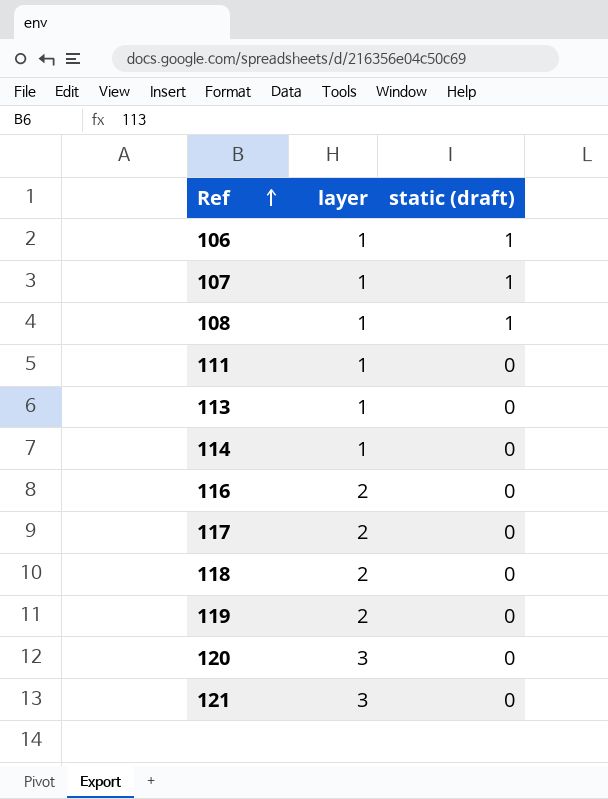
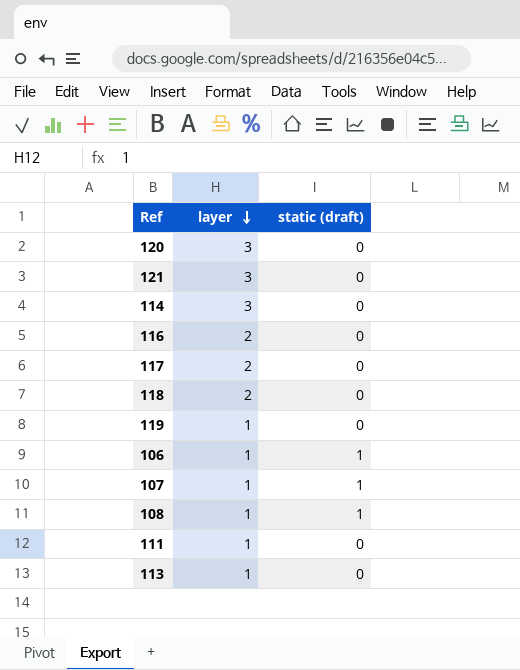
row order: Ref ascending -> layer descending
114 | layer: 1 -> 3
119 | layer: 2 -> 1

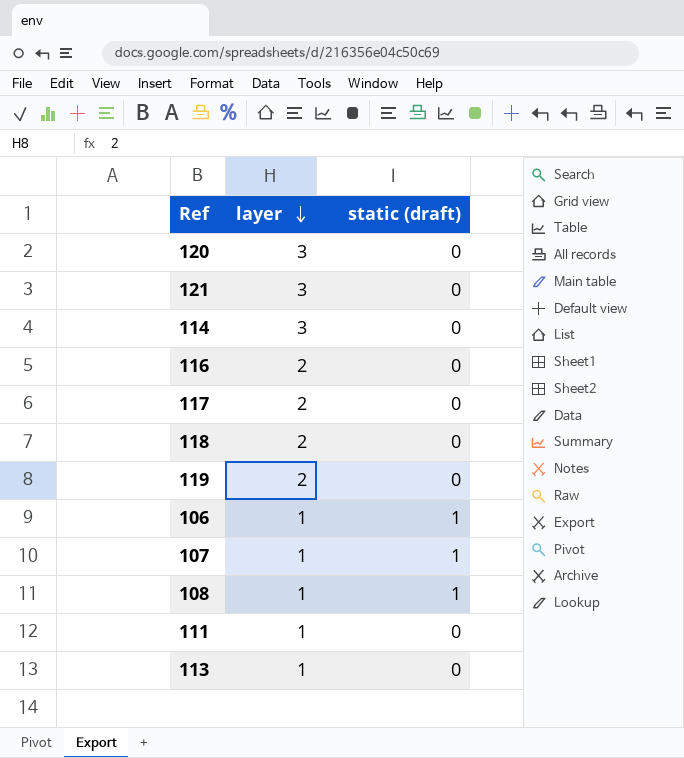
119 | layer: 1 -> 2

